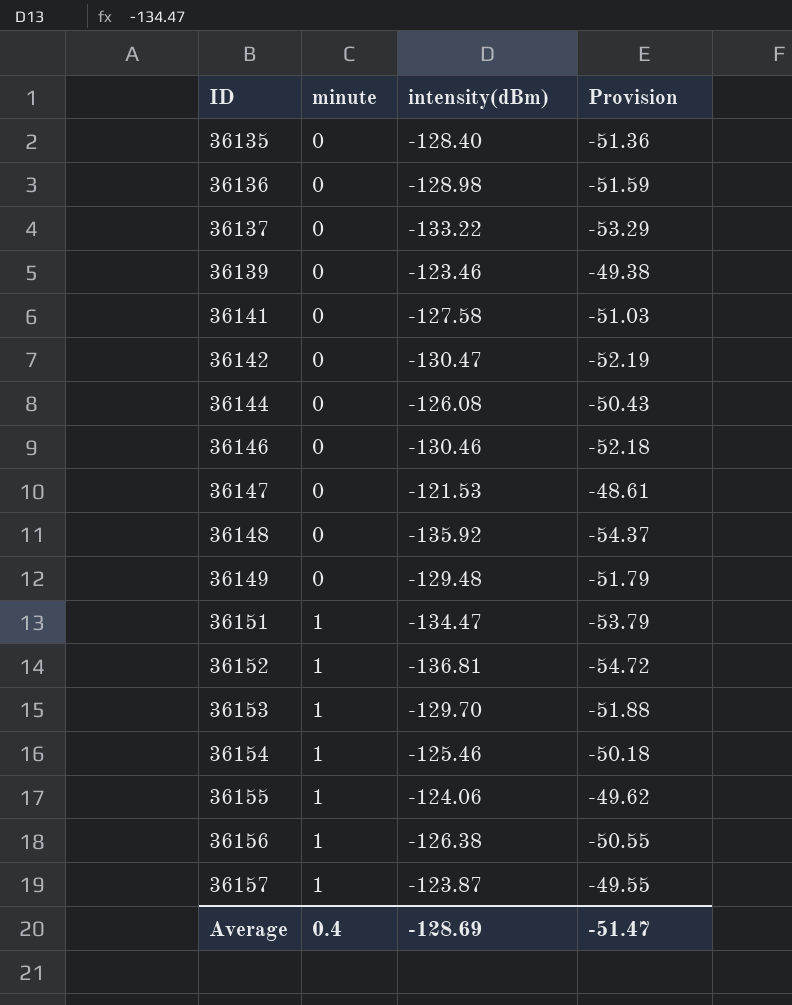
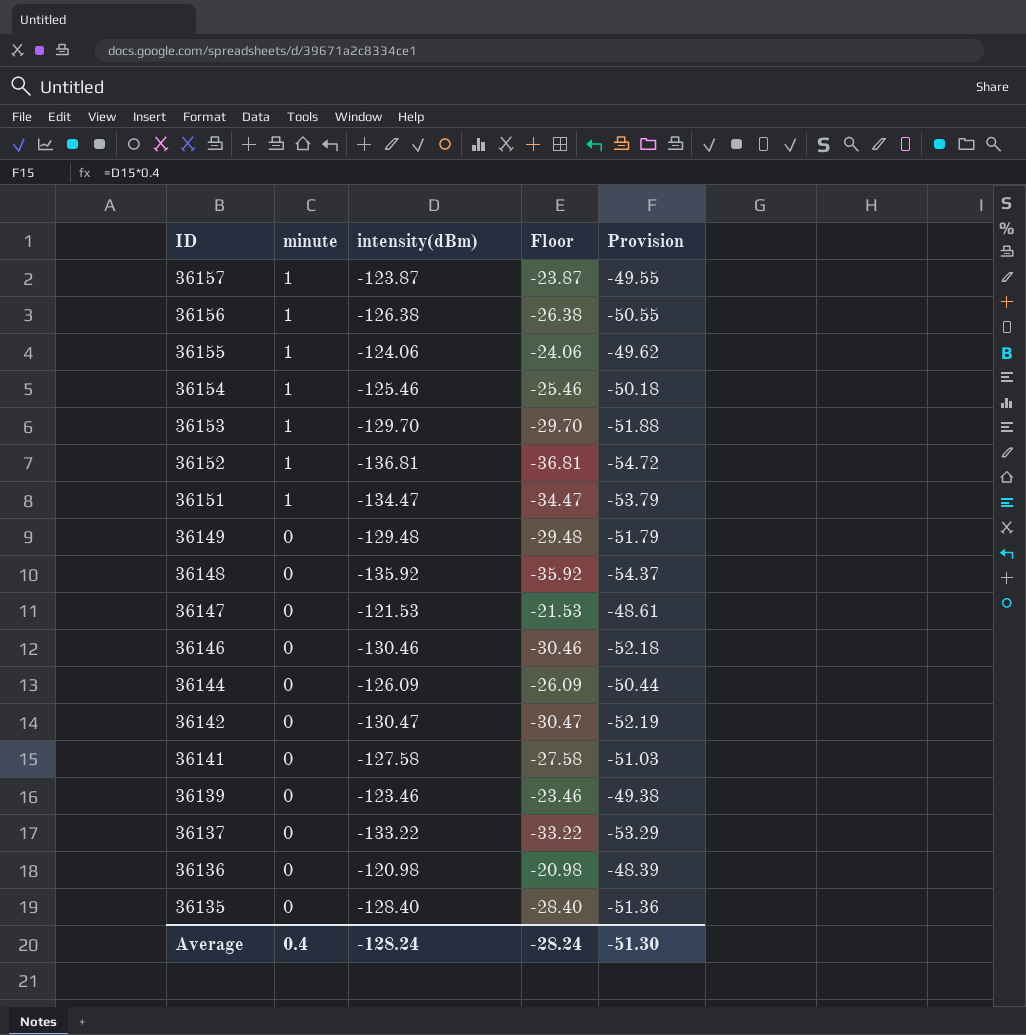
row order: ID ascending -> ID descending
column Floor | formula: none -> [intensity(dBm)] + 100
36144 | intensity(dBm): -126.08 -> -126.09
36144 | Provision: -50.43 -> -50.44
36136 | intensity(dBm): -128.98 -> -120.98
36136 | Provision: -51.59 -> -48.39
Average | intensity(dBm): -128.69 -> -128.24
Average | Provision: -51.47 -> -51.30

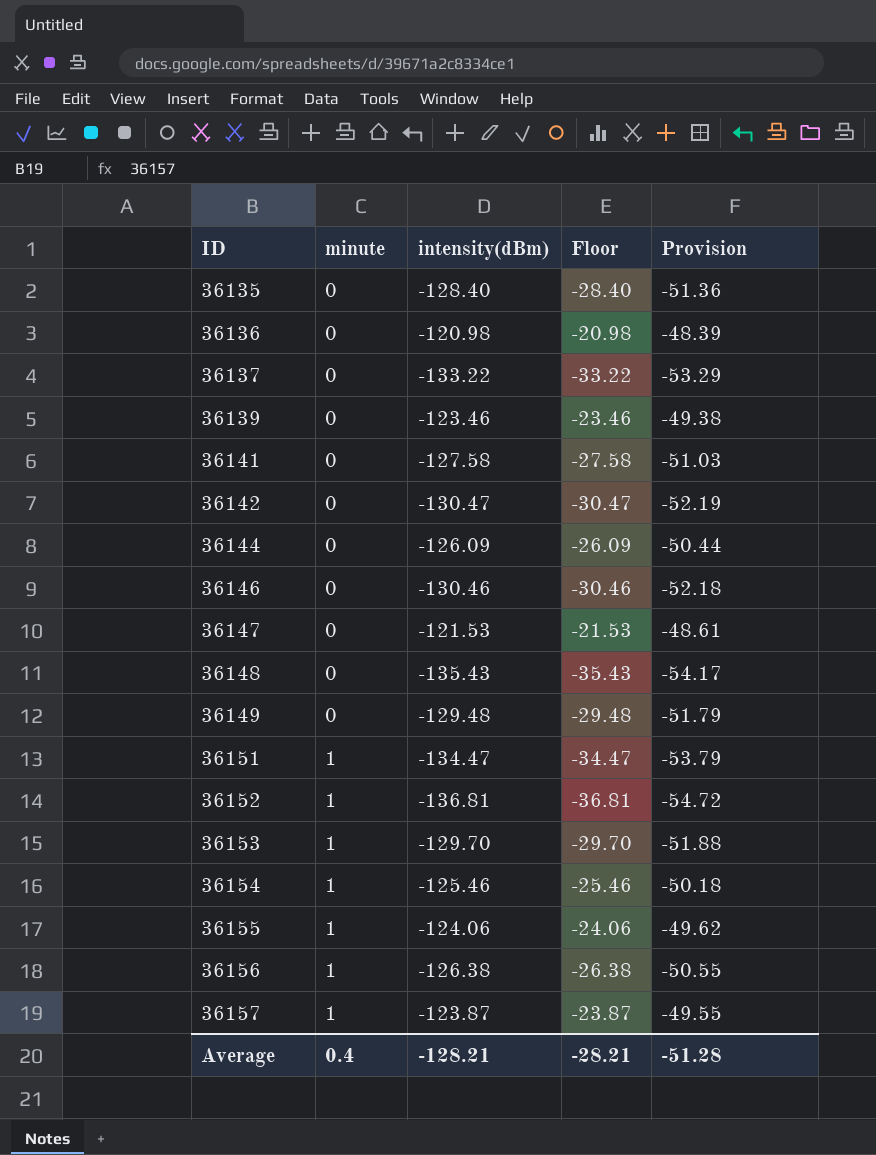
row order: ID descending -> ID ascending
36148 | intensity(dBm): -135.92 -> -135.43
36148 | Floor: -35.92 -> -35.43
36148 | Provision: -54.37 -> -54.17
Average | intensity(dBm): -128.24 -> -128.21
Average | Floor: -28.24 -> -28.21
Average | Provision: -51.30 -> -51.28

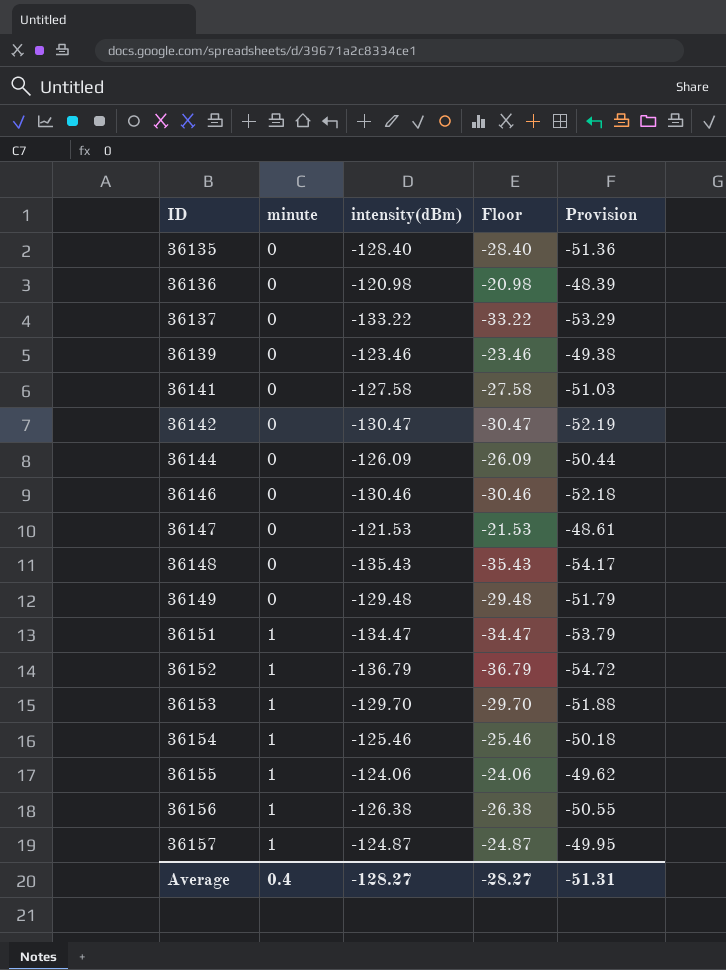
36152 | intensity(dBm): -136.81 -> -136.79
36152 | Floor: -36.81 -> -36.79
36157 | intensity(dBm): -123.87 -> -124.87
36157 | Floor: -23.87 -> -24.87
36157 | Provision: -49.55 -> -49.95
Average | intensity(dBm): -128.21 -> -128.27
Average | Floor: -28.21 -> -28.27
Average | Provision: -51.28 -> -51.31

